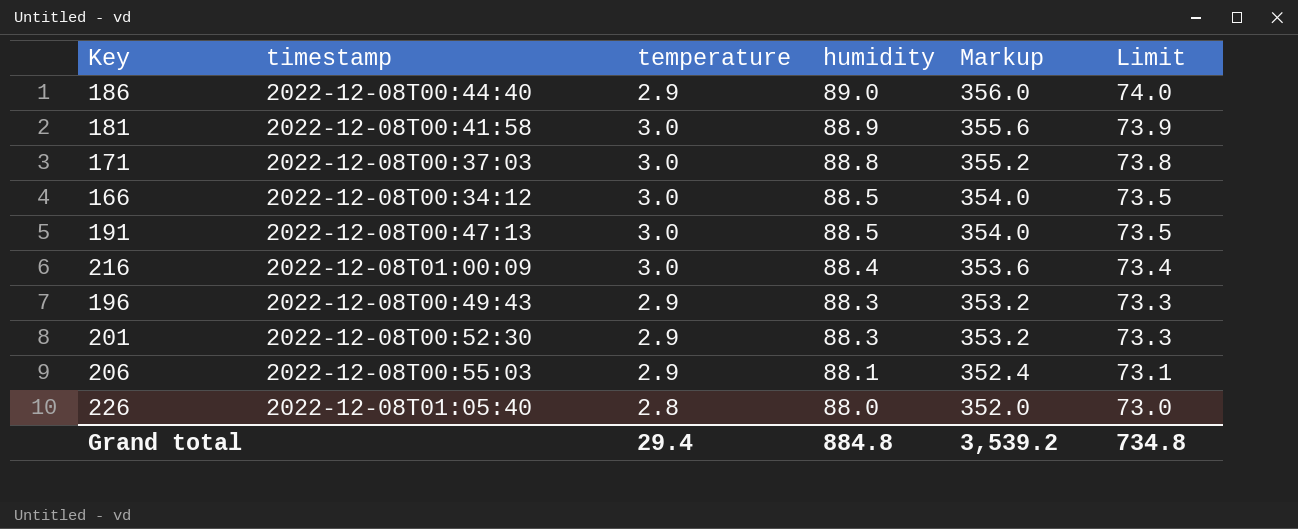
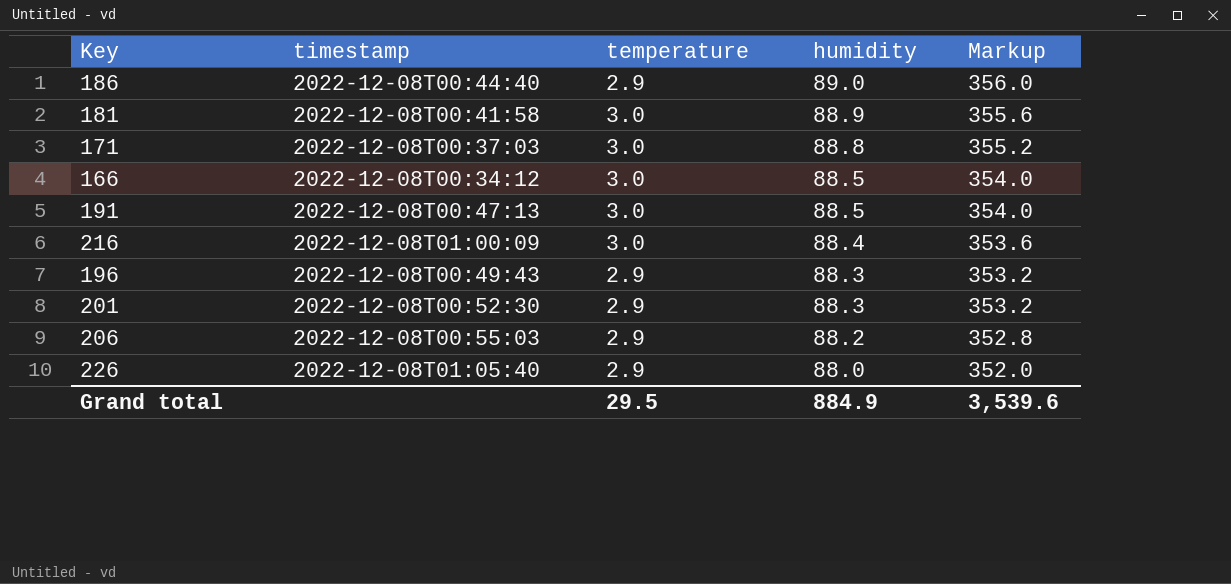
column Limit | formula: [humidity] - 15 -> none
206 | humidity: 88.1 -> 88.2
206 | Markup: 352.4 -> 352.8
226 | temperature: 2.8 -> 2.9
Grand total | temperature: 29.4 -> 29.5
Grand total | humidity: 884.8 -> 884.9
Grand total | Markup: 3,539.2 -> 3,539.6

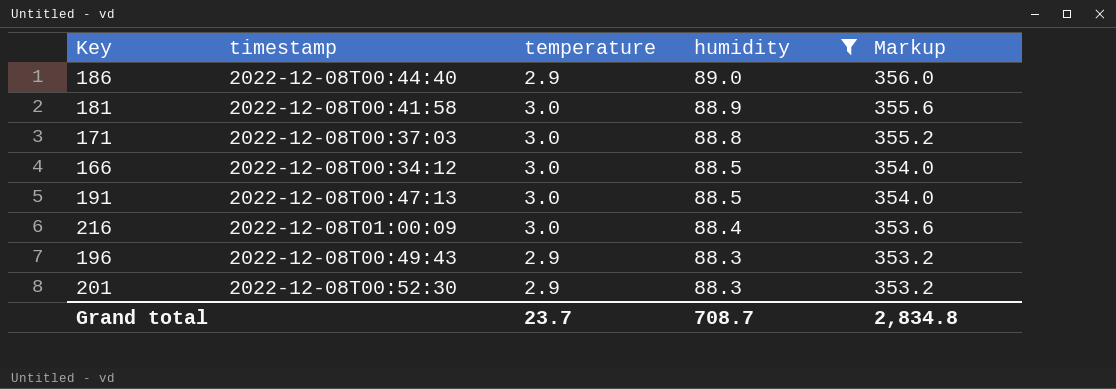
filter: none -> humidity >= 88.3
Grand total | temperature: 29.5 -> 23.7
Grand total | humidity: 884.9 -> 708.7
Grand total | Markup: 3,539.6 -> 2,834.8

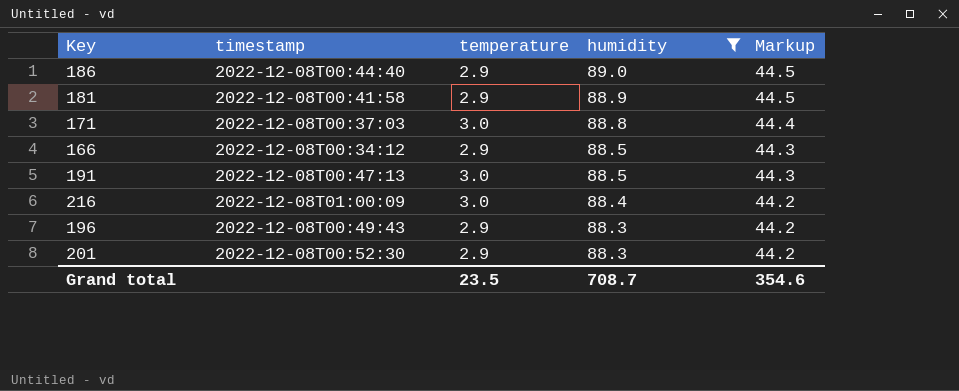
column Markup | formula: [humidity] * 4 -> [humidity] * 0.5
181 | temperature: 3.0 -> 2.9
166 | temperature: 3.0 -> 2.9
Grand total | temperature: 23.7 -> 23.5
Grand total | Markup: 2,834.8 -> 354.6

